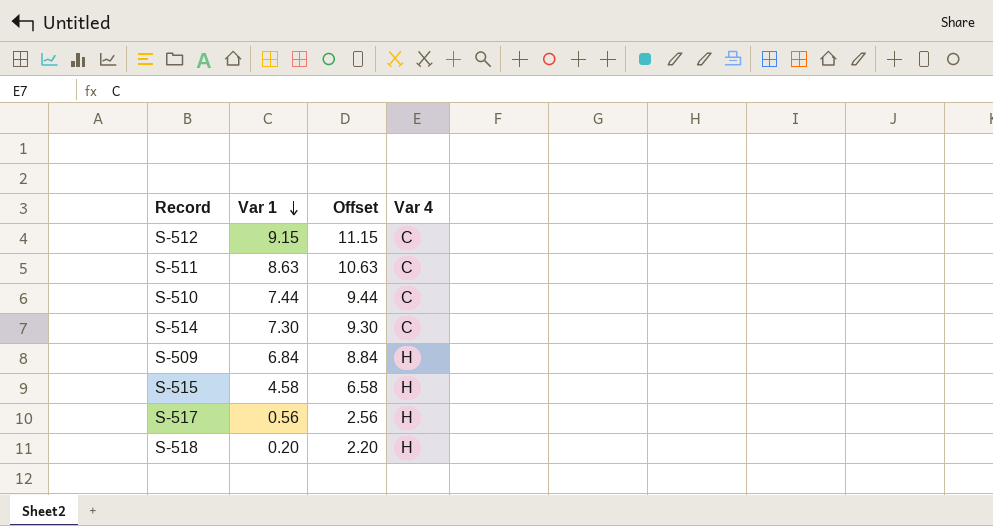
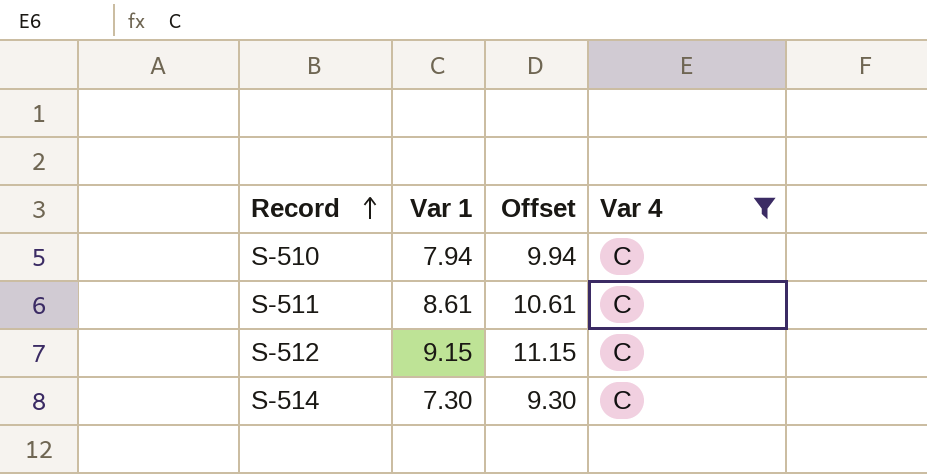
filter: none -> Var 4 = C
row order: Var 1 descending -> Record ascending
S-510 | Var 1: 7.44 -> 7.94
S-510 | Offset: 9.44 -> 9.94
S-511 | Var 1: 8.63 -> 8.61
S-511 | Offset: 10.63 -> 10.61

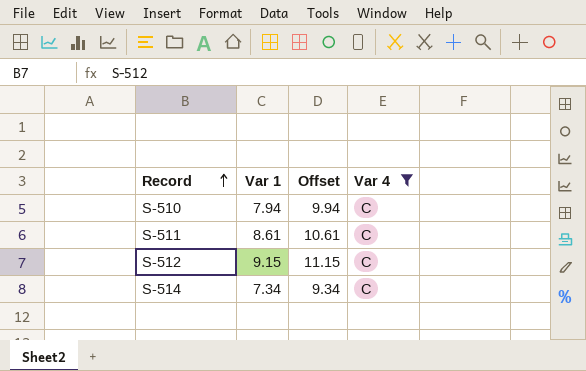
S-514 | Var 1: 7.30 -> 7.34
S-514 | Offset: 9.30 -> 9.34

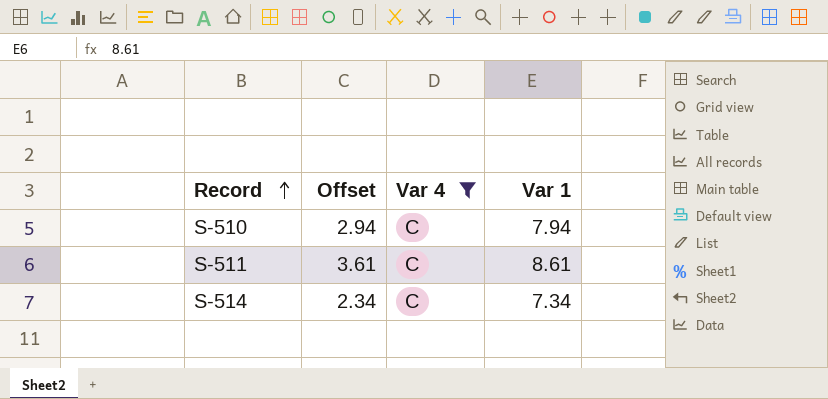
column Offset | formula: [Var 1] + 2 -> [Var 1] - 5
column Var 1 | position: 2 -> 4
row S-512: 9.15 | 11.15 | C -> none

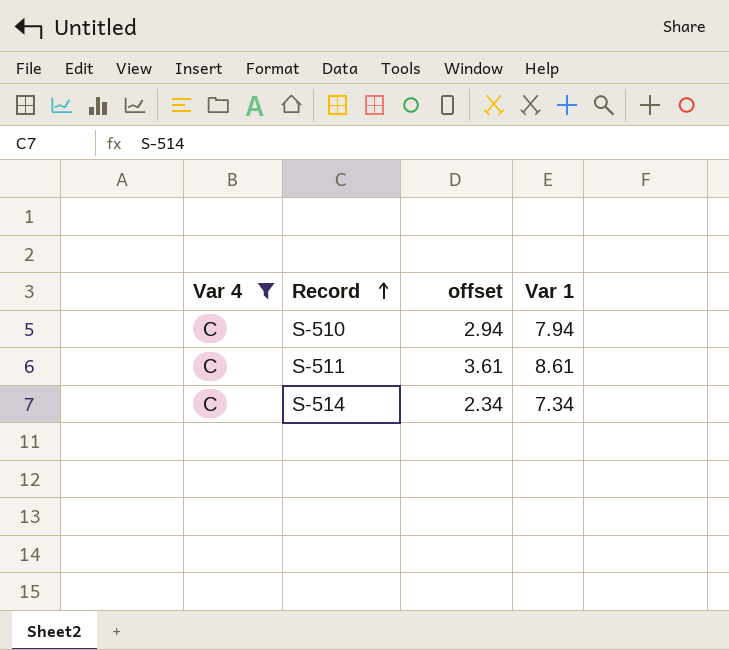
column Var 4 | position: 3 -> 1
column name: Offset -> offset

